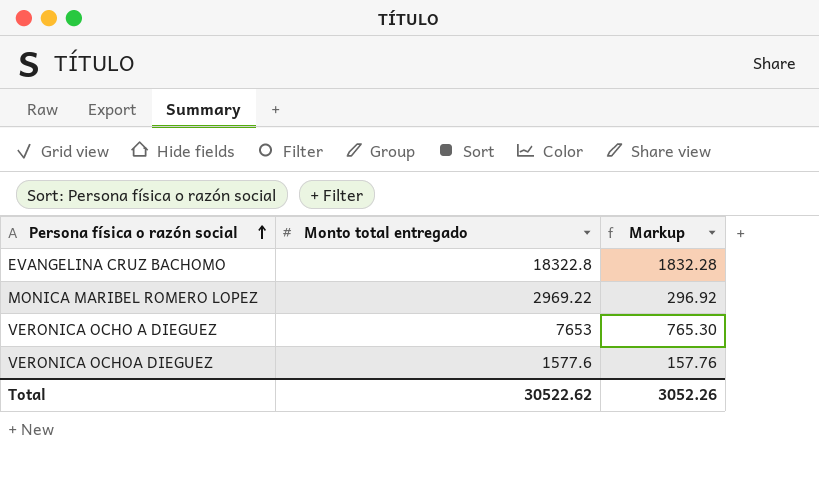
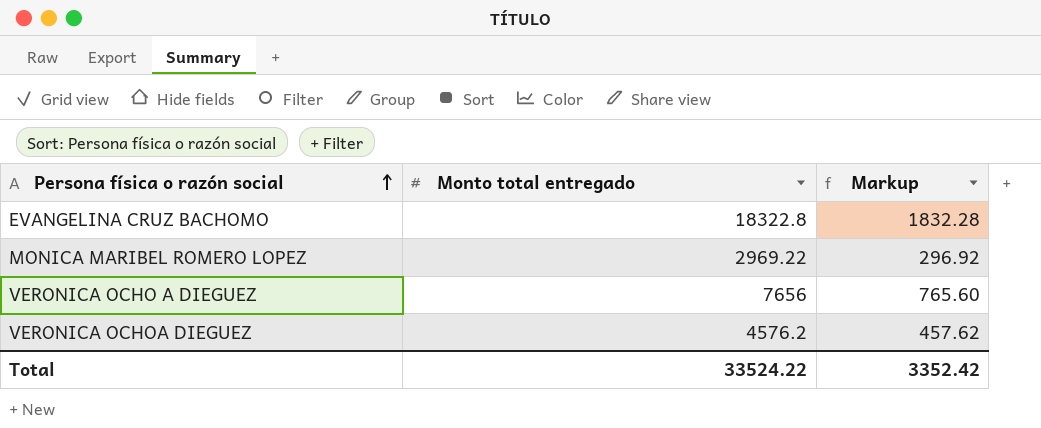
VERONICA OCHO A DIEGUEZ | Monto total entregado: 7653 -> 7656
VERONICA OCHO A DIEGUEZ | Markup: 765.30 -> 765.60
VERONICA OCHOA DIEGUEZ | Monto total entregado: 1577.6 -> 4576.2
VERONICA OCHOA DIEGUEZ | Markup: 157.76 -> 457.62
Total | Monto total entregado: 30522.62 -> 33524.22
Total | Markup: 3052.26 -> 3352.42

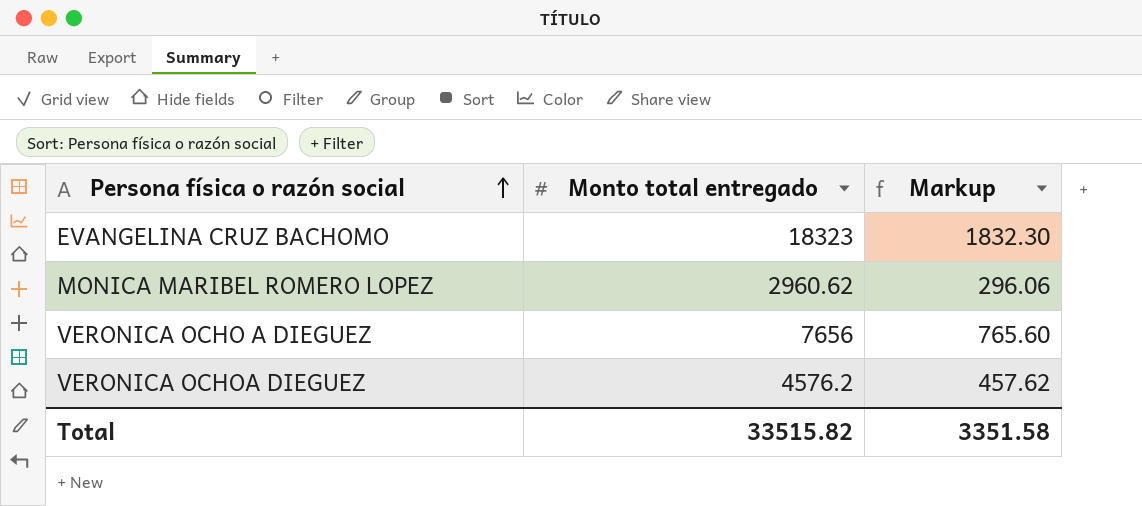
EVANGELINA CRUZ BACHOMO | Monto total entregado: 18322.8 -> 18323
EVANGELINA CRUZ BACHOMO | Markup: 1832.28 -> 1832.30
MONICA MARIBEL ROMERO LOPEZ | Monto total entregado: 2969.22 -> 2960.62
MONICA MARIBEL ROMERO LOPEZ | Markup: 296.92 -> 296.06
Total | Monto total entregado: 33524.22 -> 33515.82
Total | Markup: 3352.42 -> 3351.58

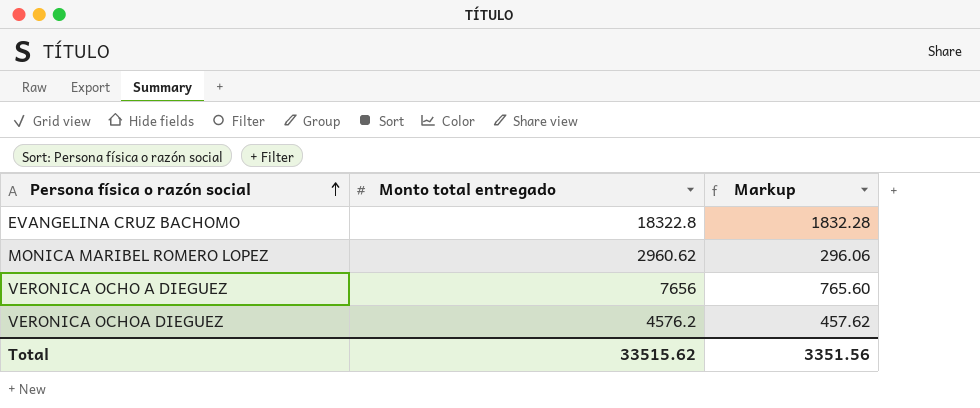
EVANGELINA CRUZ BACHOMO | Monto total entregado: 18323 -> 18322.8
EVANGELINA CRUZ BACHOMO | Markup: 1832.30 -> 1832.28
Total | Monto total entregado: 33515.82 -> 33515.62
Total | Markup: 3351.58 -> 3351.56

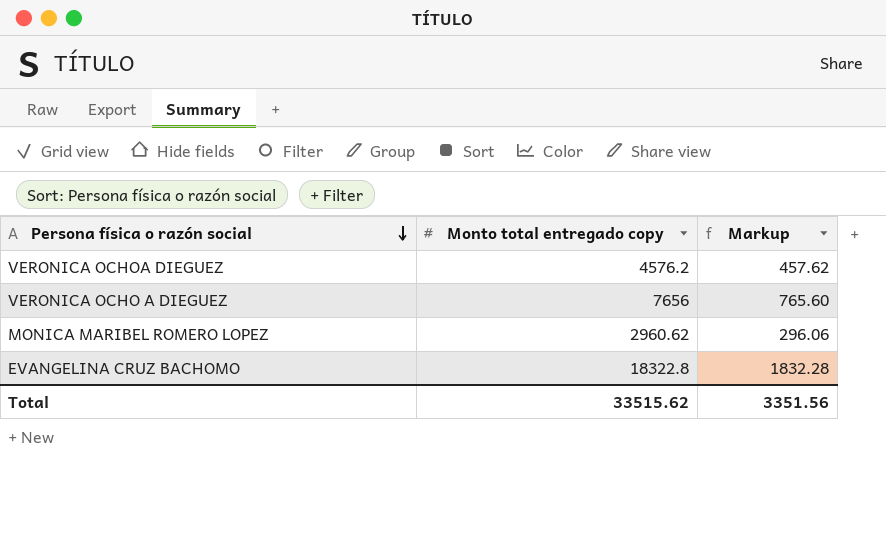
row order: Persona física o razón social ascending -> Persona física o razón social descending
column name: Monto total entregado -> Monto total entregado copy

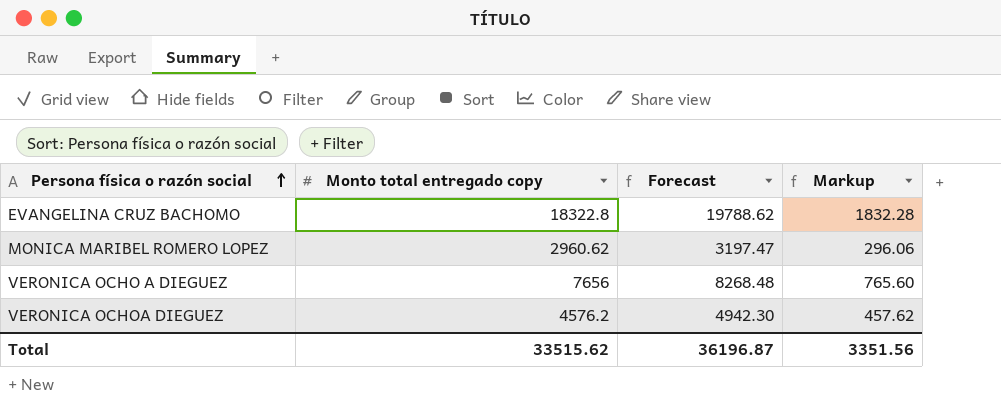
row order: Persona física o razón social descending -> Persona física o razón social ascending
column Forecast | formula: none -> [Monto total entregado copy] * 1.08

